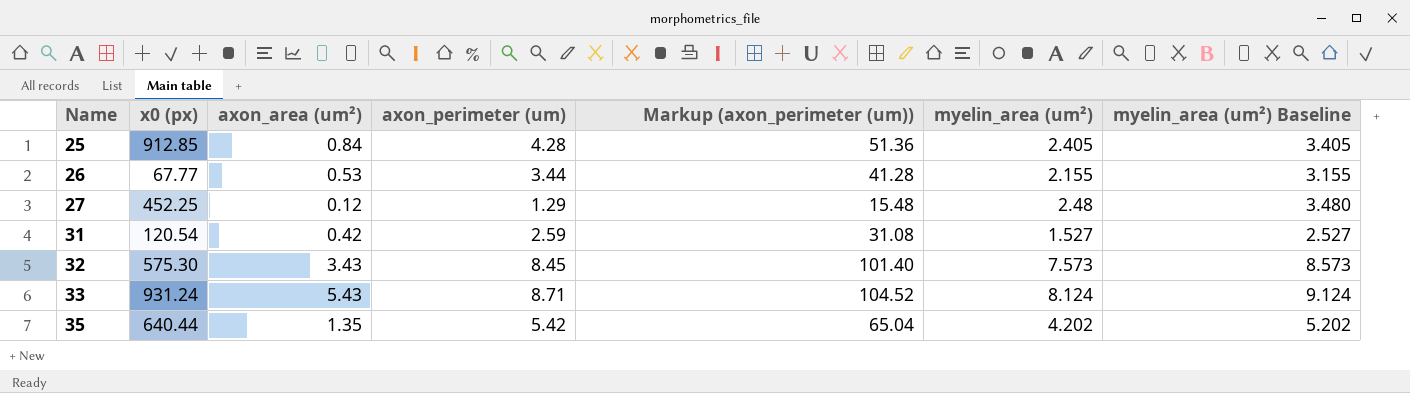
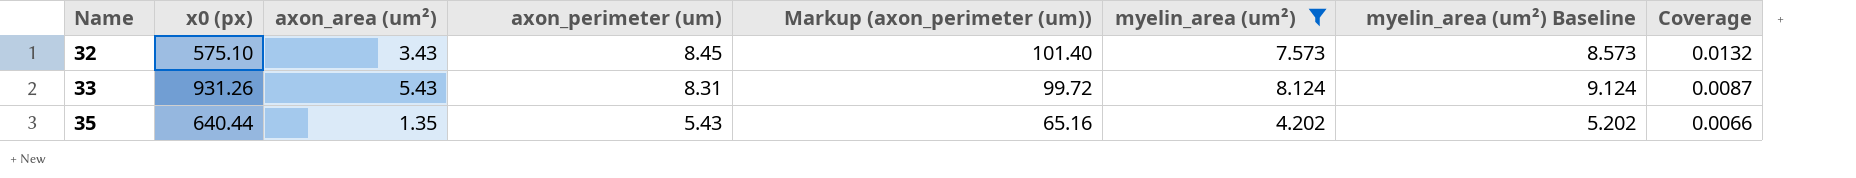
filter: none -> myelin_area (um²) >= 4.202
column Coverage | formula: none -> [myelin_area (um²)] / [x0 (px)]
32 | x0 (px): 575.30 -> 575.10
33 | x0 (px): 931.24 -> 931.26
33 | axon_perimeter (um): 8.71 -> 8.31
33 | Markup (axon_perimeter (um)): 104.52 -> 99.72
35 | axon_perimeter (um): 5.42 -> 5.43
35 | Markup (axon_perimeter (um)): 65.04 -> 65.16

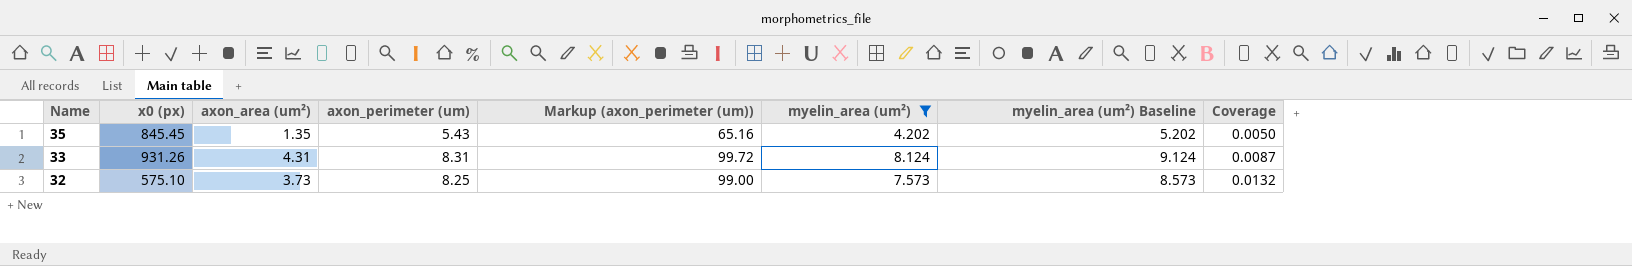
row order: Name ascending -> Name descending
35 | x0 (px): 640.44 -> 845.45
35 | Coverage: 0.0066 -> 0.0050
33 | axon_area (um²): 5.43 -> 4.31
32 | axon_area (um²): 3.43 -> 3.73
32 | axon_perimeter (um): 8.45 -> 8.25
32 | Markup (axon_perimeter (um)): 101.40 -> 99.00

